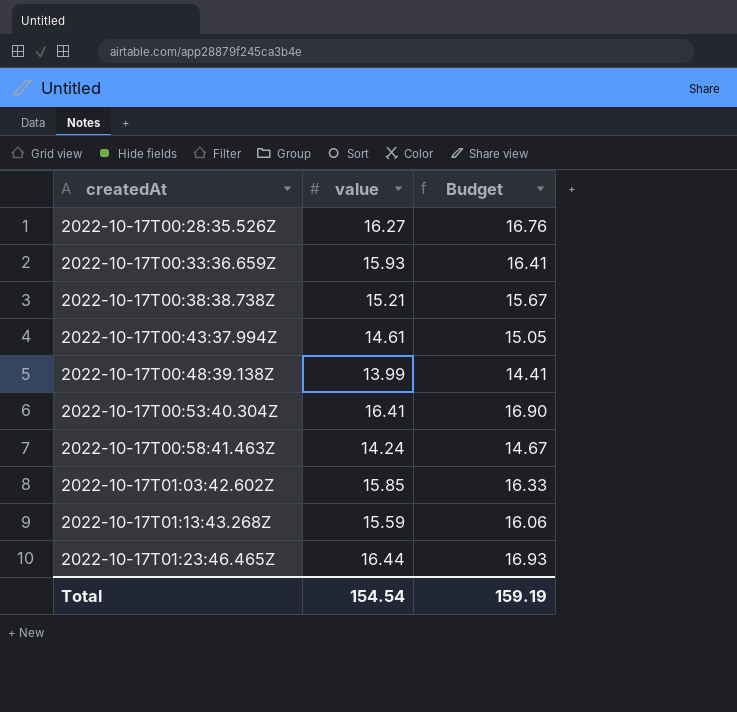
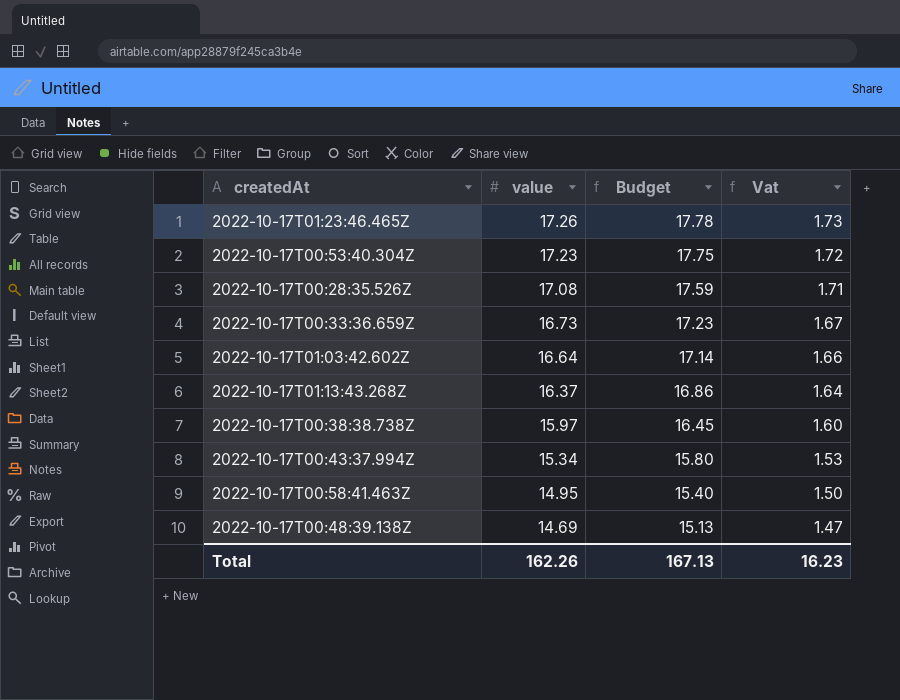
row order: createdAt ascending -> value descending
column Vat | formula: none -> [value] * 0.1
2022-10-17T01:23:46.465Z | value: 16.44 -> 17.26
2022-10-17T01:23:46.465Z | Budget: 16.93 -> 17.78
2022-10-17T00:53:40.304Z | value: 16.41 -> 17.23
2022-10-17T00:53:40.304Z | Budget: 16.90 -> 17.75
2022-10-17T00:28:35.526Z | value: 16.27 -> 17.08
2022-10-17T00:28:35.526Z | Budget: 16.76 -> 17.59
2022-10-17T00:33:36.659Z | value: 15.93 -> 16.73
2022-10-17T00:33:36.659Z | Budget: 16.41 -> 17.23
2022-10-17T01:03:42.602Z | value: 15.85 -> 16.64
2022-10-17T01:03:42.602Z | Budget: 16.33 -> 17.14
2022-10-17T01:13:43.268Z | value: 15.59 -> 16.37
2022-10-17T01:13:43.268Z | Budget: 16.06 -> 16.86
2022-10-17T00:38:38.738Z | value: 15.21 -> 15.97
2022-10-17T00:38:38.738Z | Budget: 15.67 -> 16.45
2022-10-17T00:43:37.994Z | value: 14.61 -> 15.34
2022-10-17T00:43:37.994Z | Budget: 15.05 -> 15.80
2022-10-17T00:58:41.463Z | value: 14.24 -> 14.95
2022-10-17T00:58:41.463Z | Budget: 14.67 -> 15.40
2022-10-17T00:48:39.138Z | value: 13.99 -> 14.69
2022-10-17T00:48:39.138Z | Budget: 14.41 -> 15.13
Total | value: 154.54 -> 162.26
Total | Budget: 159.19 -> 167.13

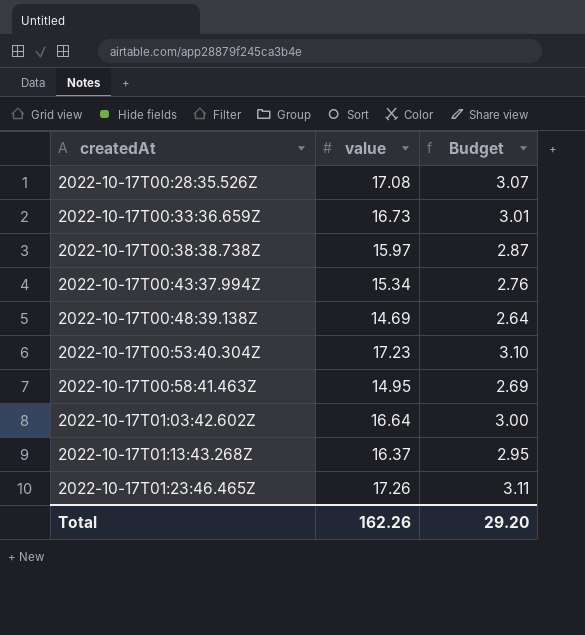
row order: value descending -> createdAt ascending
column Vat | formula: [value] * 0.1 -> none
column Budget | formula: [value] * 1.03 -> [value] * 0.18
Total | Budget: 167.13 -> 29.20

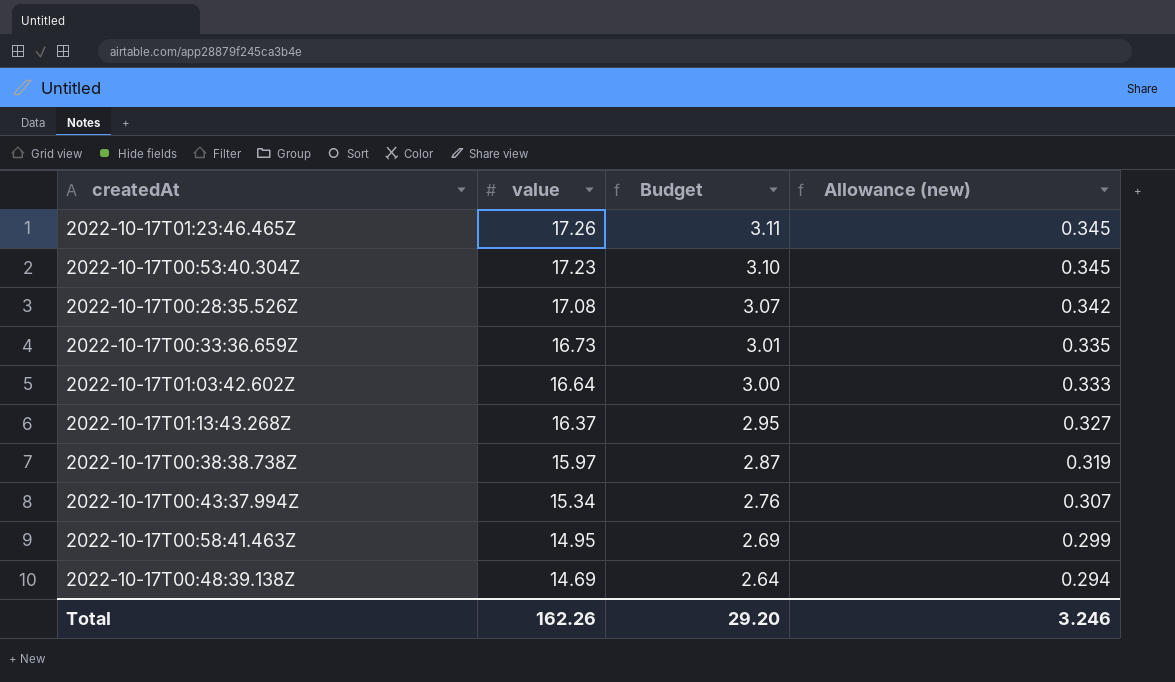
row order: createdAt ascending -> value descending
column Allowance (new) | formula: none -> [value] * 0.02

